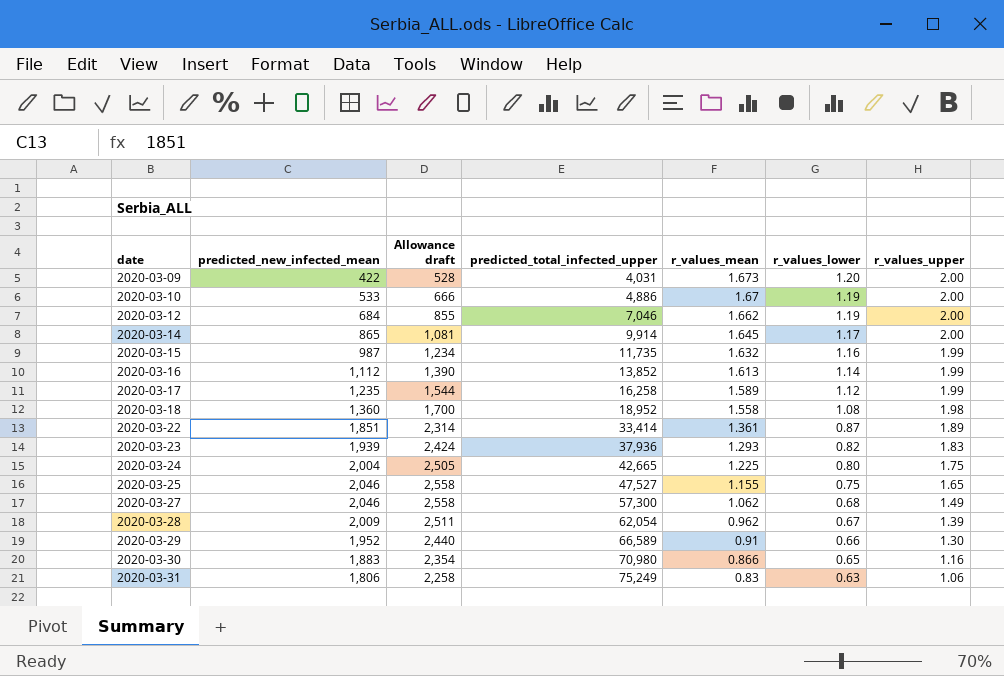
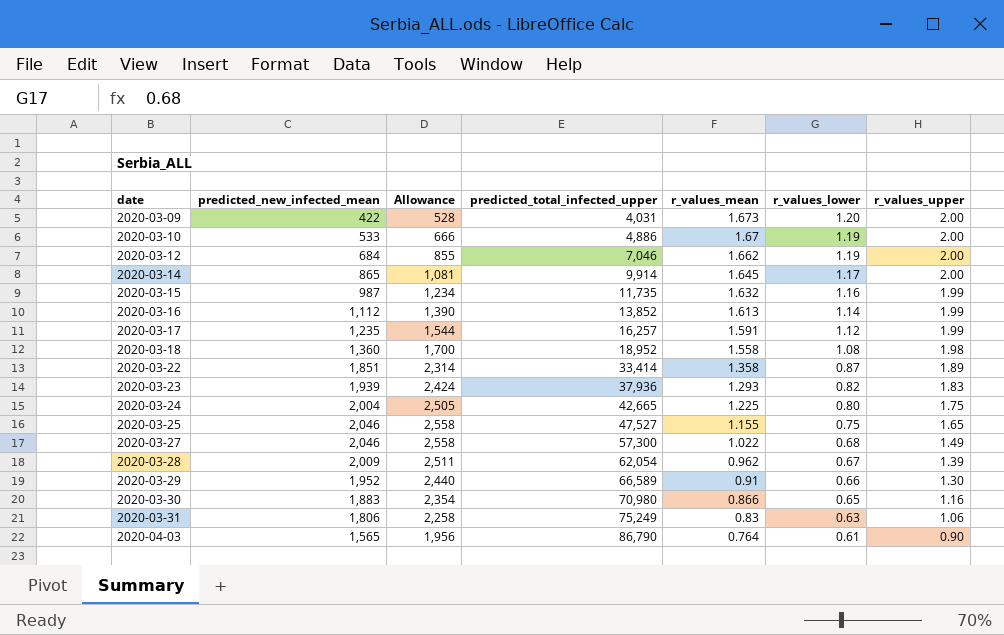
column name: Allowance draft -> Allowance
2020-03-17 | predicted_total_infected_upper: 16,258 -> 16,257
2020-03-17 | r_values_mean: 1.589 -> 1.591
2020-03-22 | r_values_mean: 1.361 -> 1.358
2020-03-27 | r_values_mean: 1.062 -> 1.022
row 2020-04-03: none -> 1,565 | 1,956 | 86,790 | 0.764 | 0.61 | 0.90

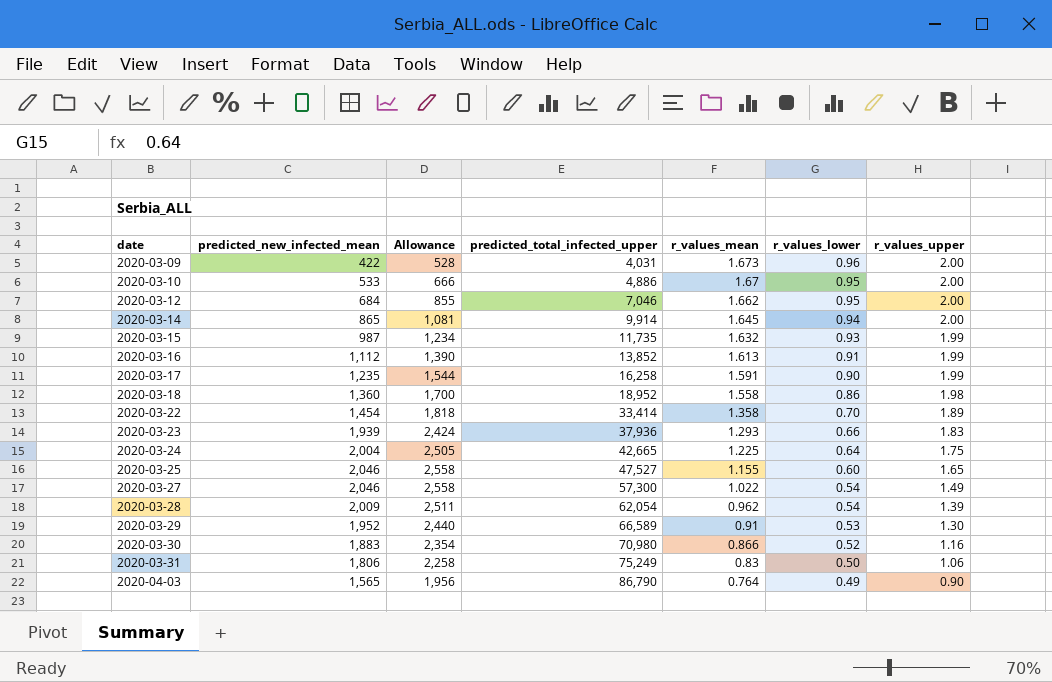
2020-03-09 | r_values_lower: 1.20 -> 0.96
2020-03-10 | r_values_lower: 1.19 -> 0.95
2020-03-12 | r_values_lower: 1.19 -> 0.95
2020-03-14 | r_values_lower: 1.17 -> 0.94
2020-03-15 | r_values_lower: 1.16 -> 0.93
2020-03-16 | r_values_lower: 1.14 -> 0.91
2020-03-17 | predicted_total_infected_upper: 16,257 -> 16,258
2020-03-17 | r_values_lower: 1.12 -> 0.90
2020-03-18 | r_values_lower: 1.08 -> 0.86
2020-03-22 | predicted_new_infected_mean: 1,851 -> 1,454
2020-03-22 | Allowance: 2,314 -> 1,818
2020-03-22 | r_values_lower: 0.87 -> 0.70
2020-03-23 | r_values_lower: 0.82 -> 0.66
2020-03-24 | r_values_lower: 0.80 -> 0.64
2020-03-25 | r_values_lower: 0.75 -> 0.60
2020-03-27 | r_values_lower: 0.68 -> 0.54
2020-03-28 | r_values_lower: 0.67 -> 0.54
2020-03-29 | r_values_lower: 0.66 -> 0.53
2020-03-30 | r_values_lower: 0.65 -> 0.52
2020-03-31 | r_values_lower: 0.63 -> 0.50
2020-04-03 | r_values_lower: 0.61 -> 0.49

